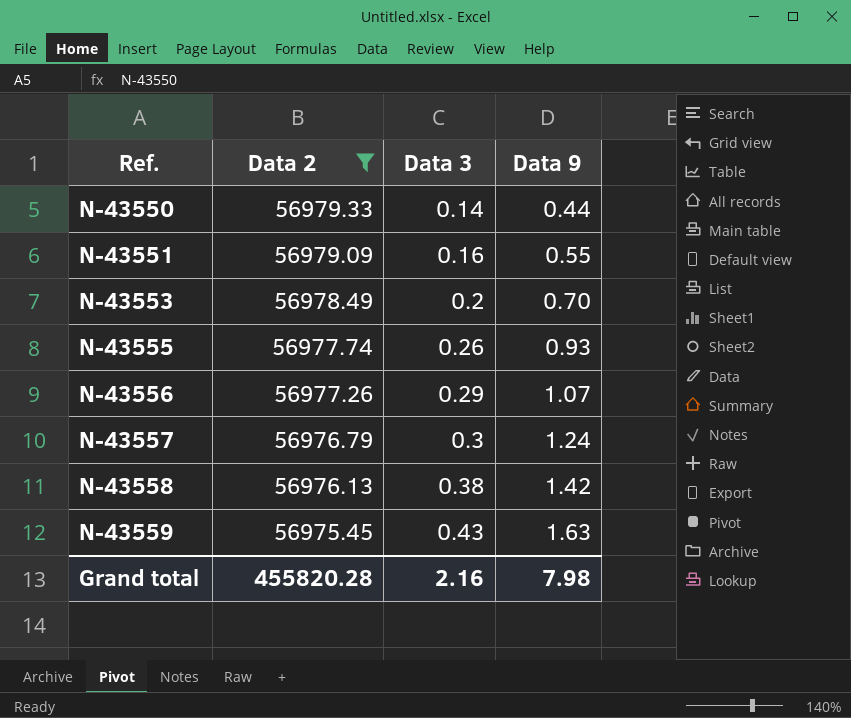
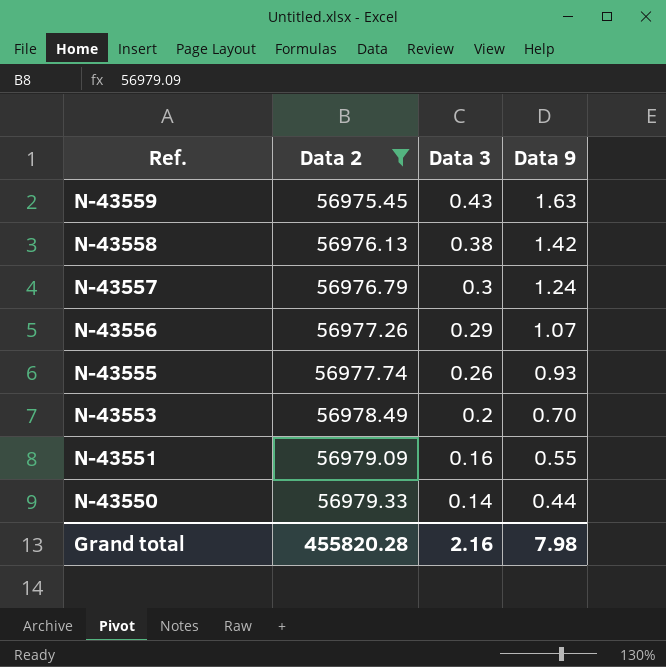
row order: Ref. ascending -> Ref. descending

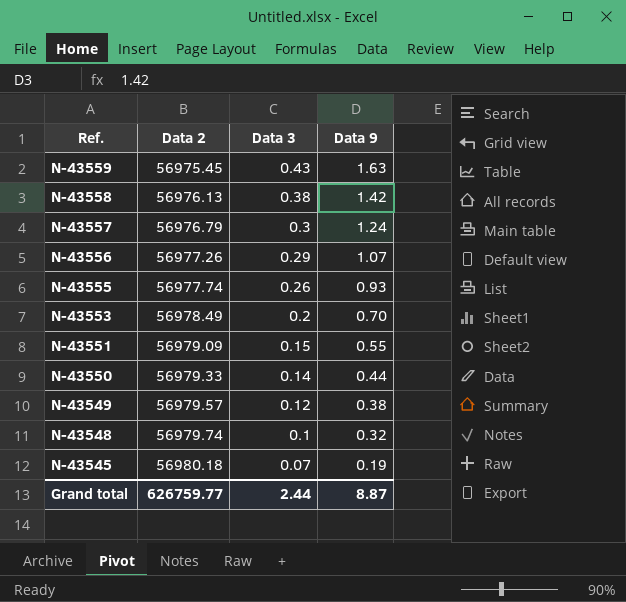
filter: Data 2 <= 56979.33 -> none
N-43551 | Data 3: 0.16 -> 0.15
Grand total | Data 2: 455820.28 -> 626759.77
Grand total | Data 3: 2.16 -> 2.44
Grand total | Data 9: 7.98 -> 8.87

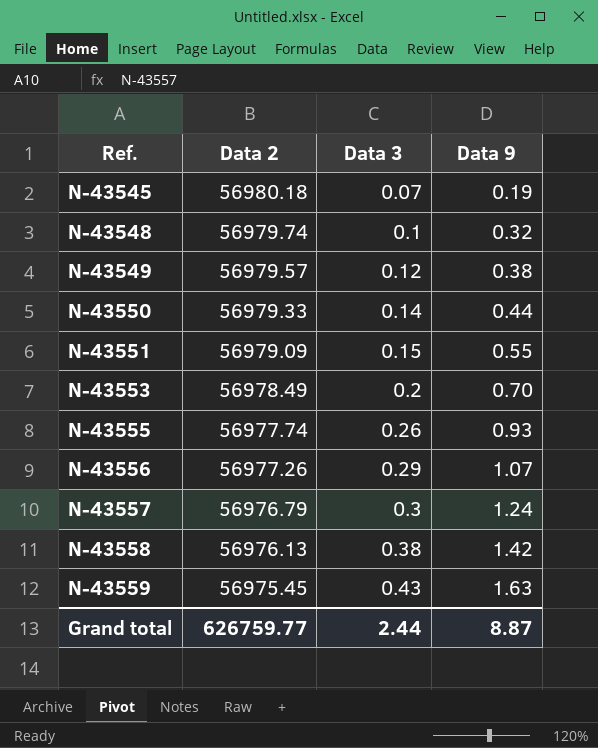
row order: Ref. descending -> Ref. ascending

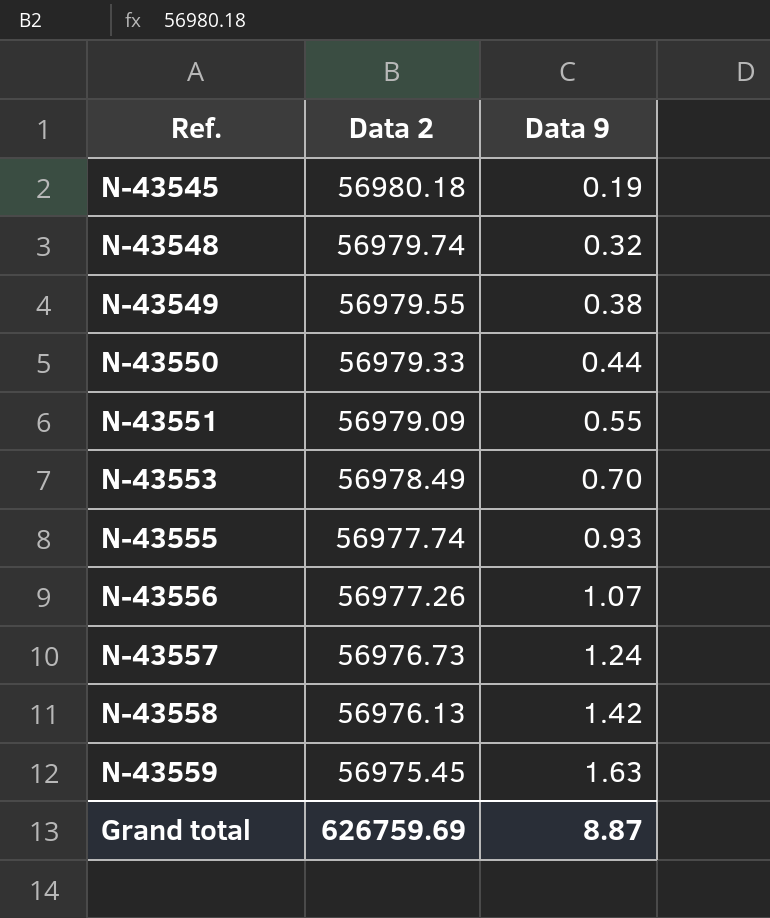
column Data 3 | position: 3 -> none
N-43549 | Data 2: 56979.57 -> 56979.55
N-43557 | Data 2: 56976.79 -> 56976.73
Grand total | Data 2: 626759.77 -> 626759.69

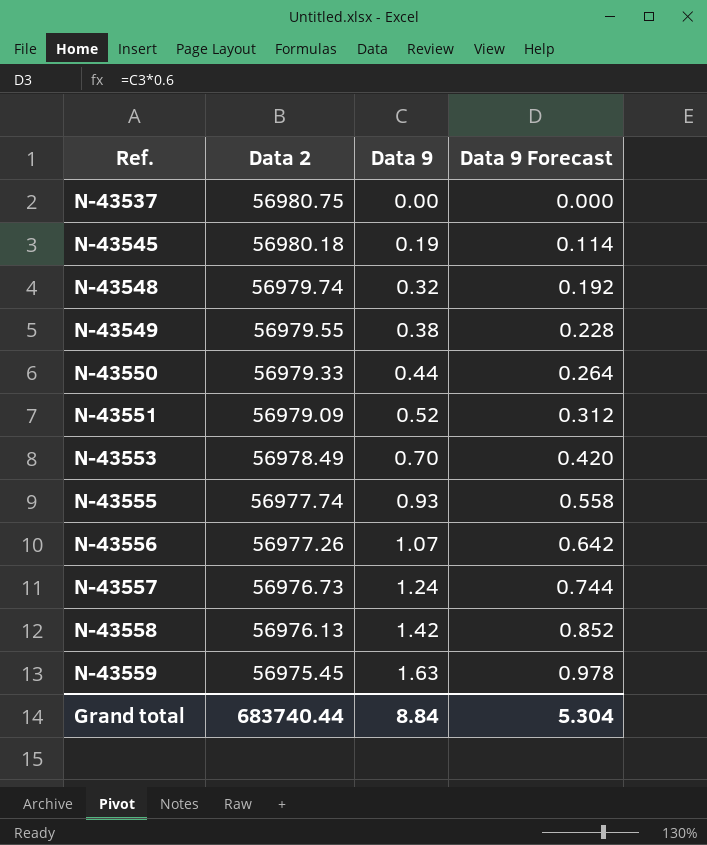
column Data 9 Forecast | formula: none -> [Data 9] * 0.6
row N-43537: none -> 56980.75 | 0.00 | 0.000
N-43551 | Data 9: 0.55 -> 0.52
Grand total | Data 2: 626759.69 -> 683740.44
Grand total | Data 9: 8.87 -> 8.84

